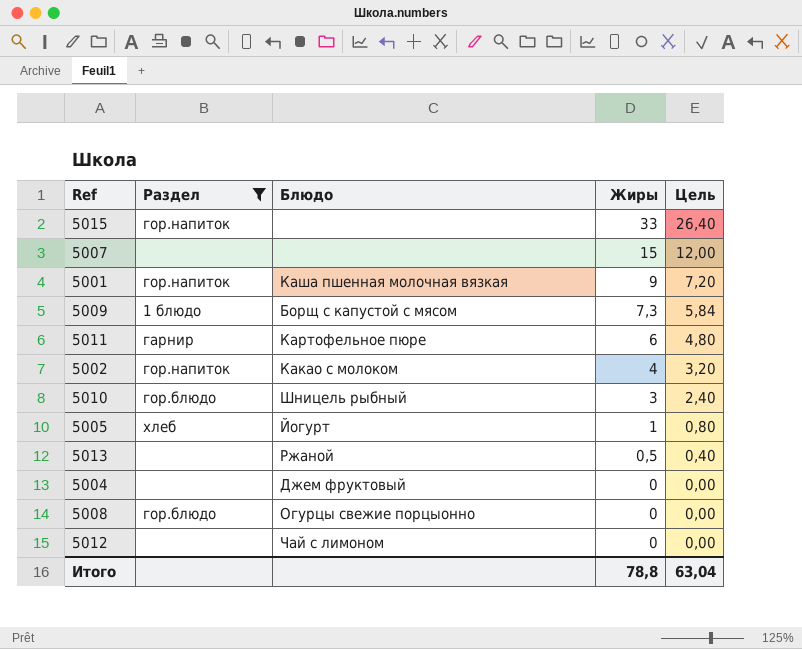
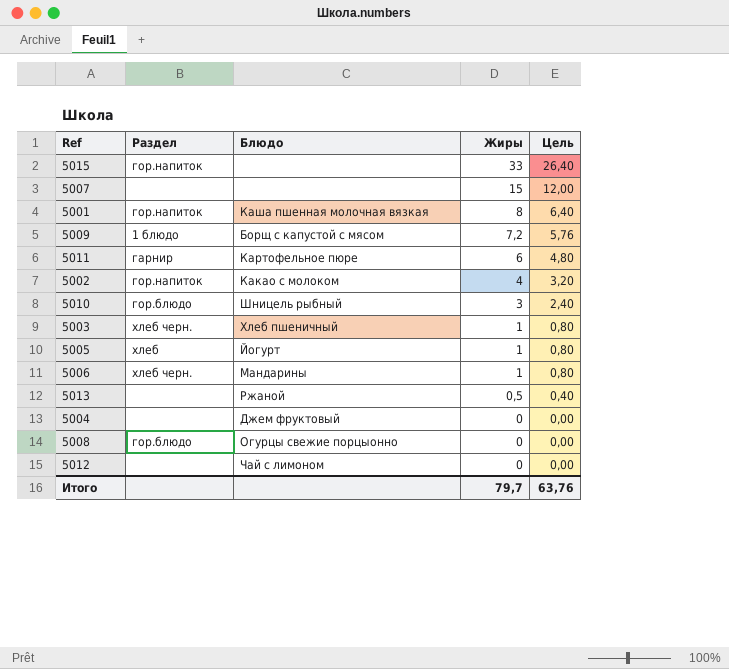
filter: Раздел != хлеб черн. -> none
5001 | Жиры: 9 -> 8
5001 | Цель: 7,20 -> 6,40
5009 | Жиры: 7,3 -> 7,2
5009 | Цель: 5,84 -> 5,76
Итого | Жиры: 78,8 -> 79,7
Итого | Цель: 63,04 -> 63,76

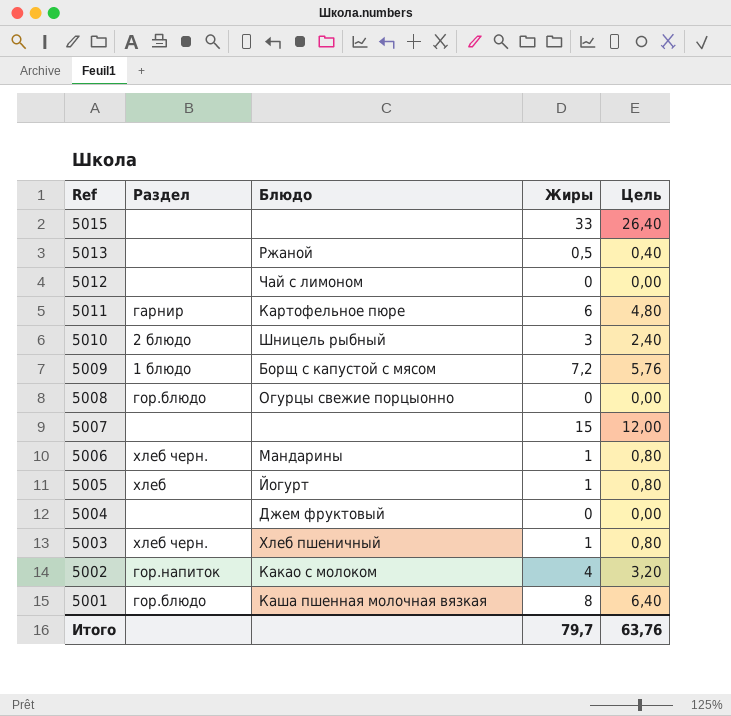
row order: Жиры descending -> Ref descending
5015 | Раздел: гор.напиток -> none
5010 | Раздел: гор.блюдо -> 2 блюдо
5001 | Раздел: гор.напиток -> гор.блюдо

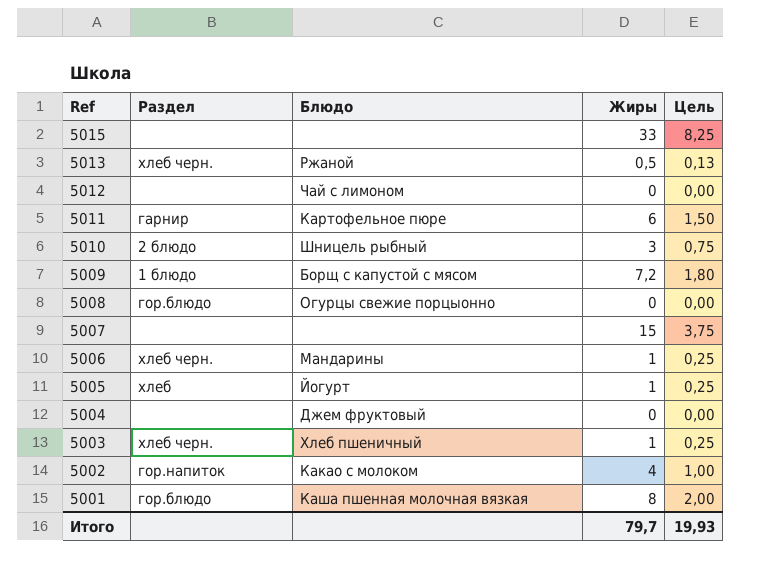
column Цель | formula: [Жиры] * 0,8 -> [Жиры] * 0,25
5013 | Раздел: none -> хлеб черн.
Итого | Цель: 63,76 -> 19,93

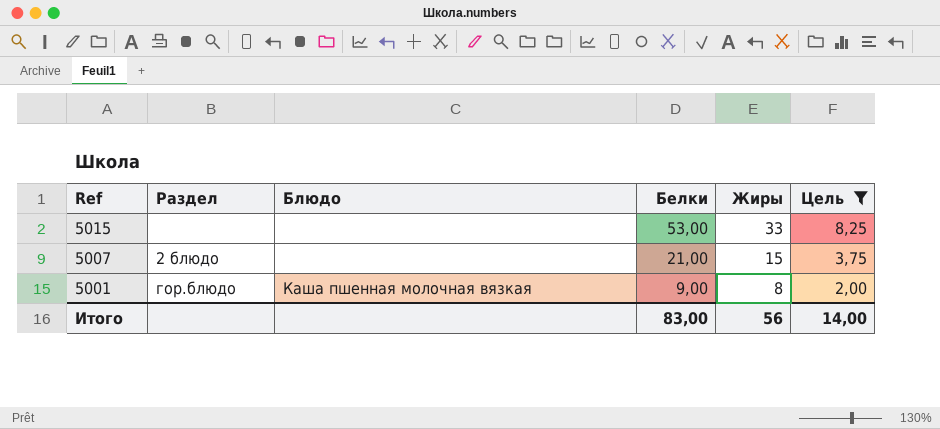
filter: none -> Цель >= 2,00
column Белки | position: none -> 4
5007 | Раздел: none -> 2 блюдо
Итого | Жиры: 79,7 -> 56
Итого | Цель: 19,93 -> 14,00

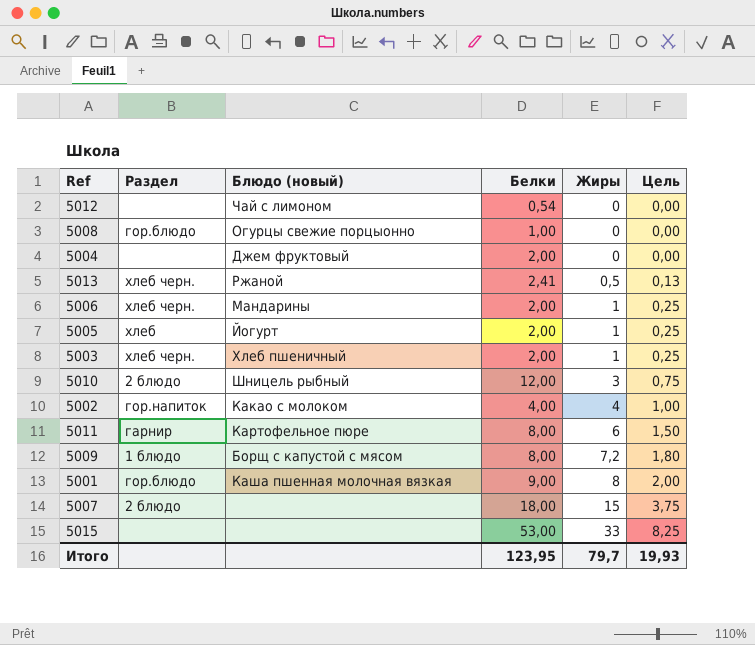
filter: Цель >= 2,00 -> none
row order: Ref descending -> Жиры ascending
column name: Блюдо -> Блюдо (новый)
5007 | Белки: 21,00 -> 18,00
Итого | Белки: 83,00 -> 123,95
Итого | Жиры: 56 -> 79,7
Итого | Цель: 14,00 -> 19,93

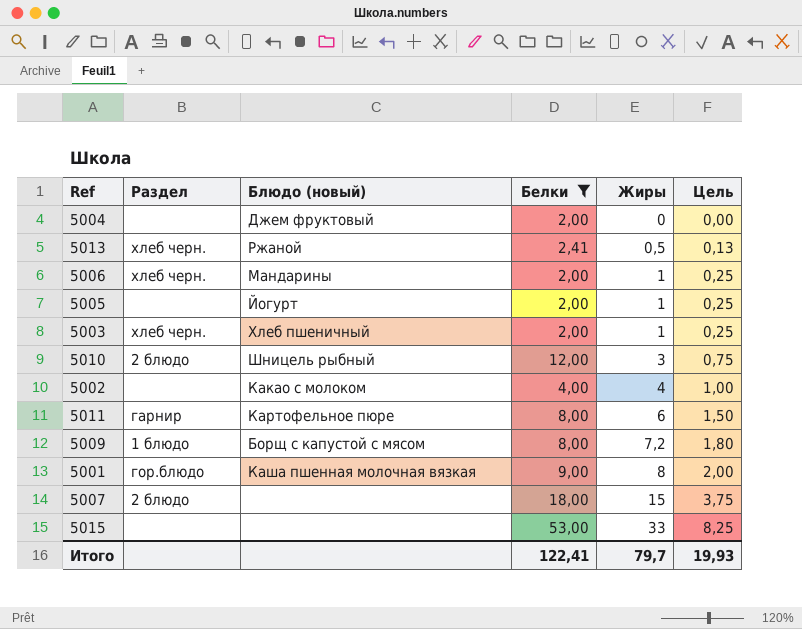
filter: none -> Белки >= 2,00
5005 | Раздел: хлеб -> none
5002 | Раздел: гор.напиток -> none
Итого | Белки: 123,95 -> 122,41

